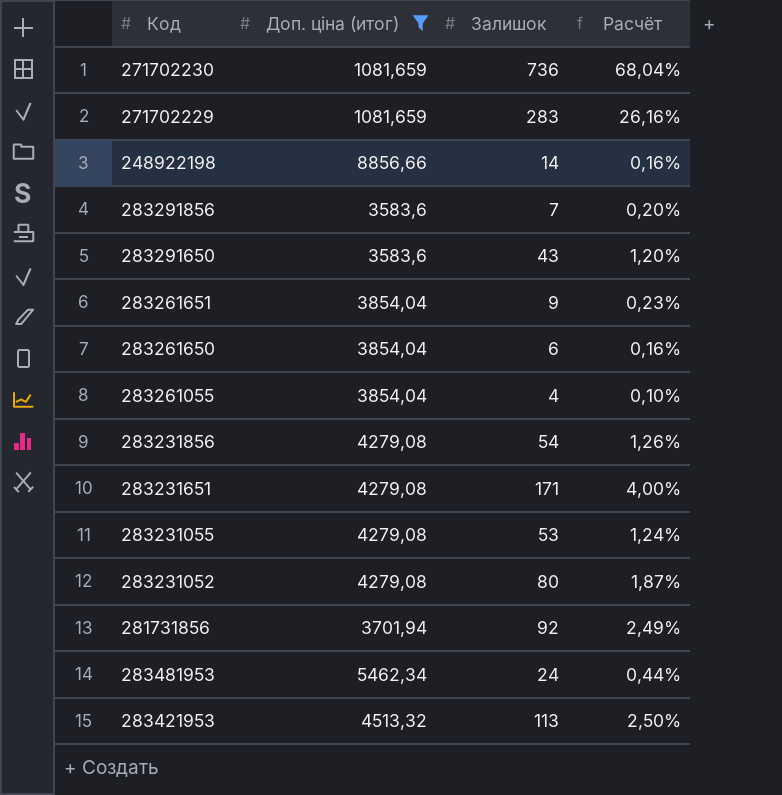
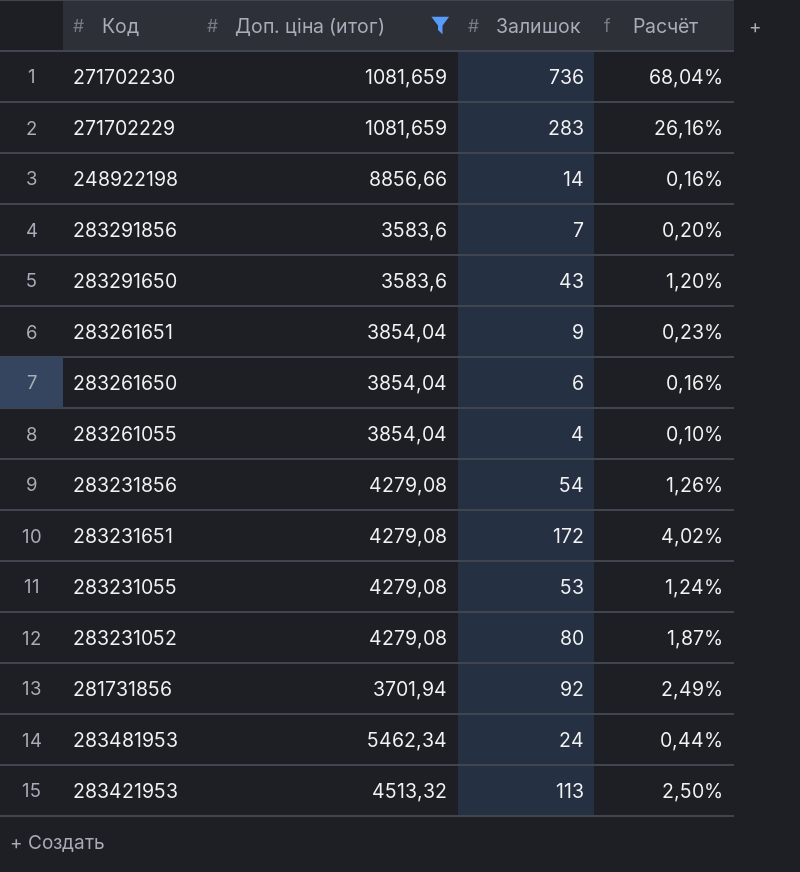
283231651 | Залишок: 171 -> 172
283231651 | Расчёт: 4,00% -> 4,02%

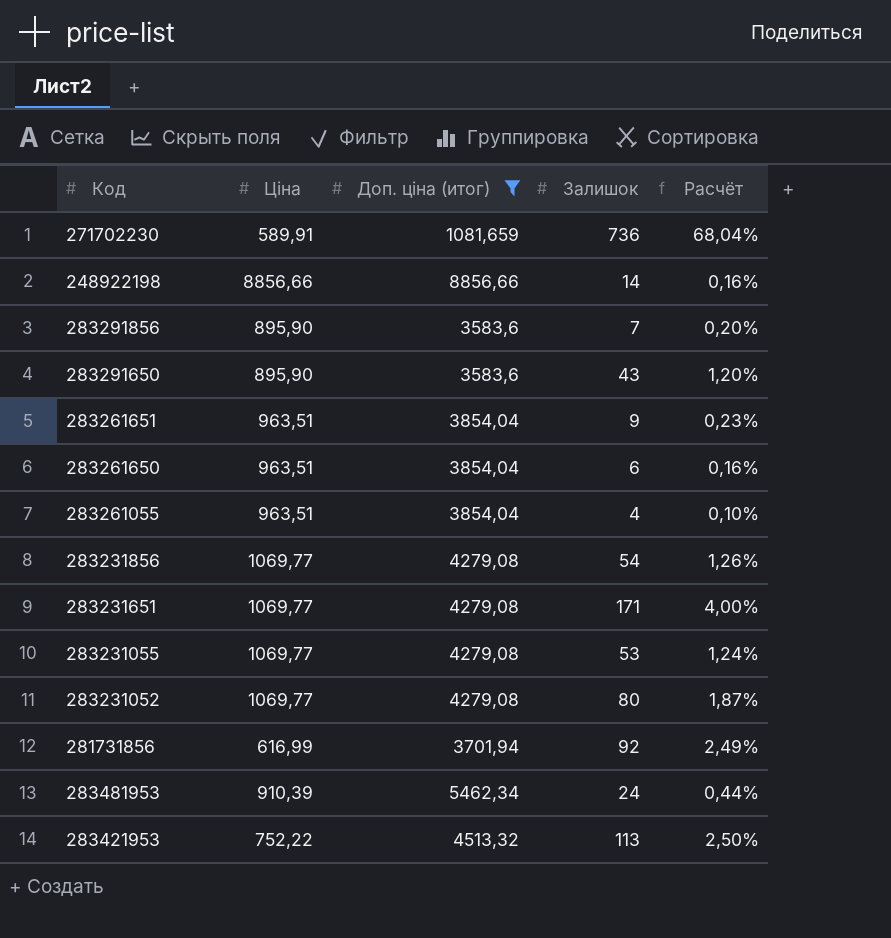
column Ціна | position: none -> 2
row 271702229: 1081,659 | 283 | 26,16% -> none
283231651 | Залишок: 172 -> 171
283231651 | Расчёт: 4,02% -> 4,00%

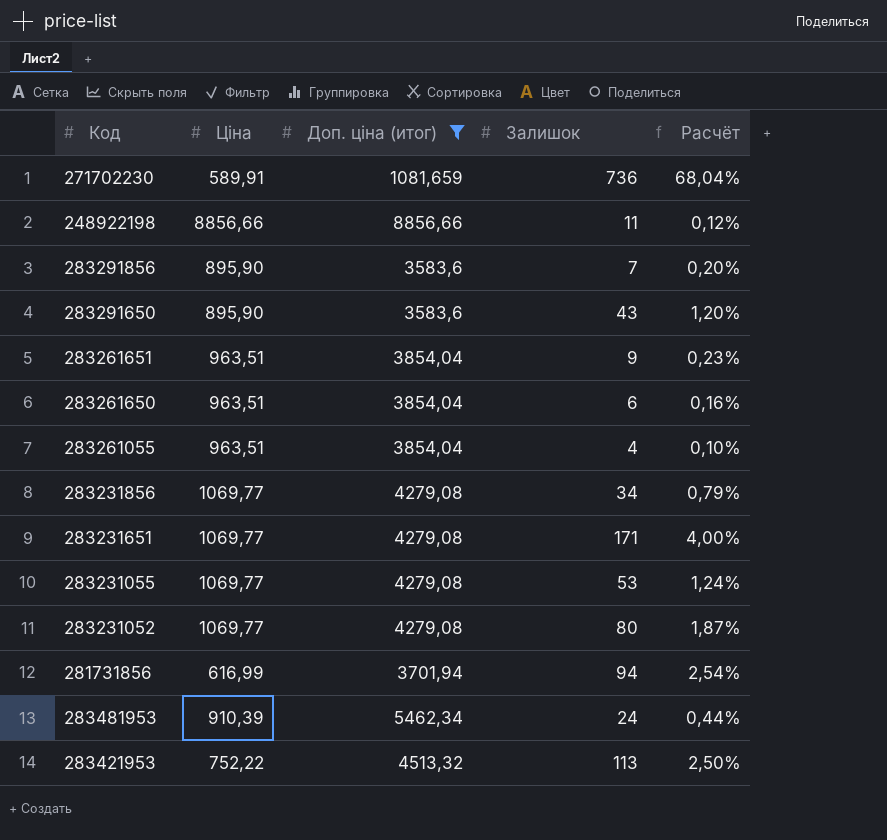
248922198 | Залишок: 14 -> 11
248922198 | Расчёт: 0,16% -> 0,12%
283231856 | Залишок: 54 -> 34
283231856 | Расчёт: 1,26% -> 0,79%
281731856 | Залишок: 92 -> 94
281731856 | Расчёт: 2,49% -> 2,54%

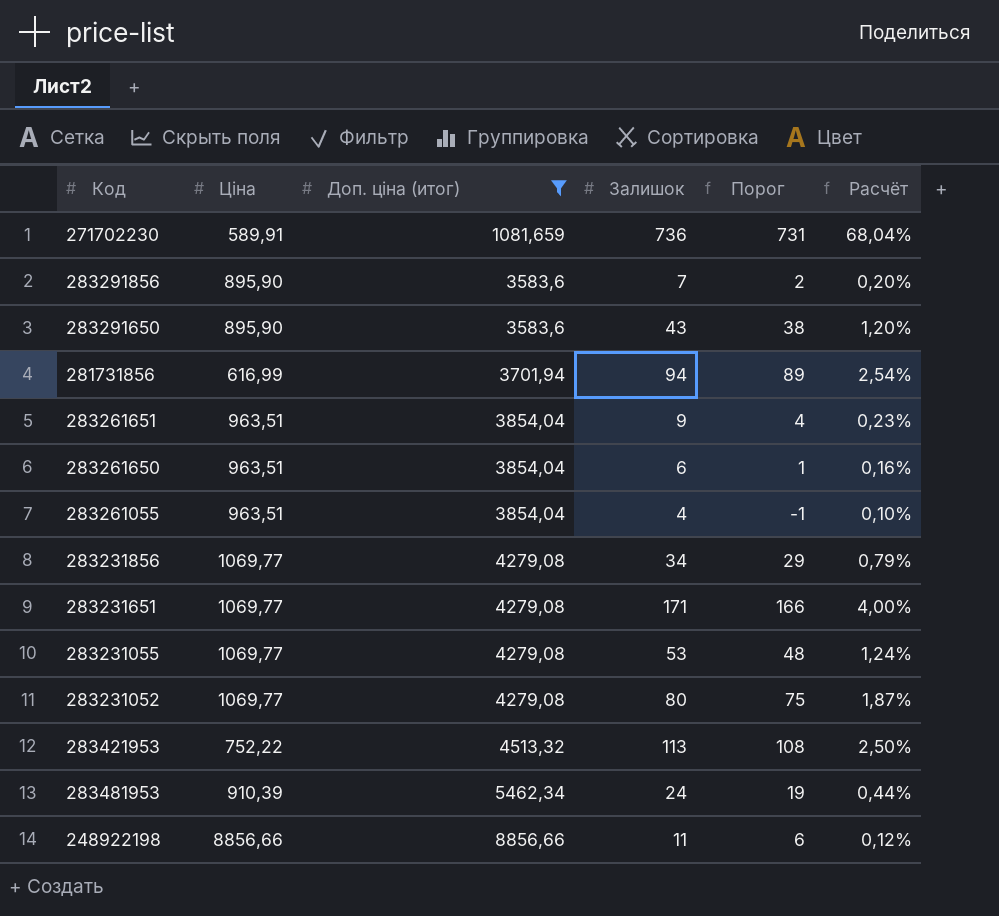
row order: none -> Доп. ціна (итог) ascending
column Порог | formula: none -> [Залишок] - 5

